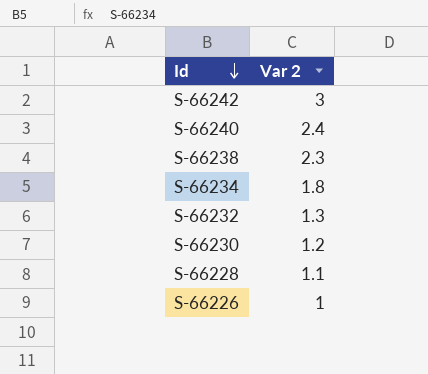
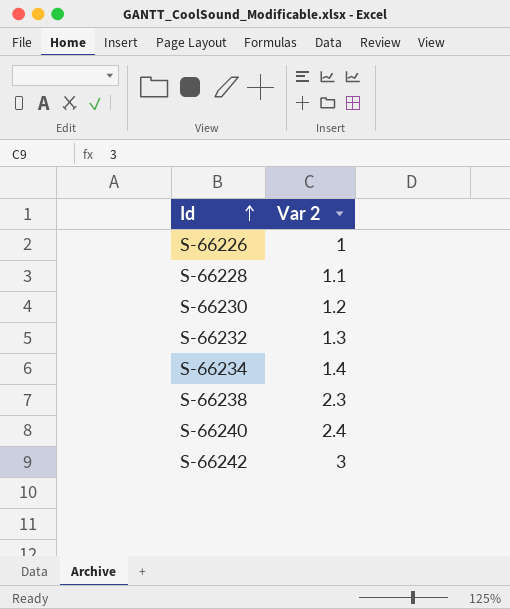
row order: Id descending -> Id ascending
S-66234 | Var 2: 1.8 -> 1.4

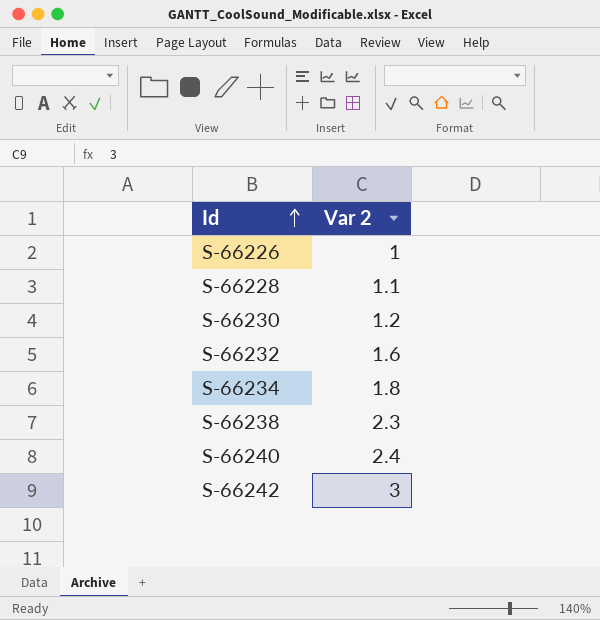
S-66232 | Var 2: 1.3 -> 1.6
S-66234 | Var 2: 1.4 -> 1.8

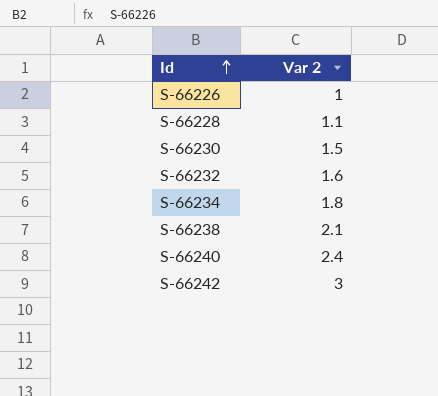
S-66230 | Var 2: 1.2 -> 1.5
S-66238 | Var 2: 2.3 -> 2.1

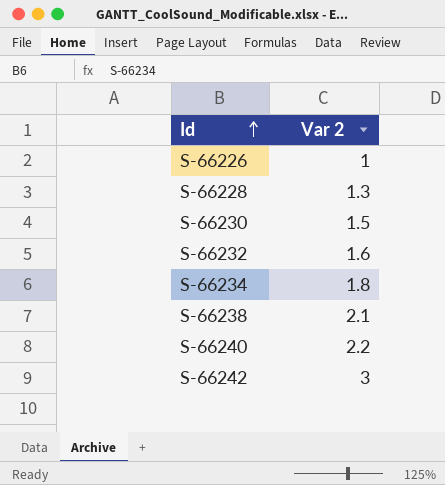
S-66228 | Var 2: 1.1 -> 1.3
S-66240 | Var 2: 2.4 -> 2.2

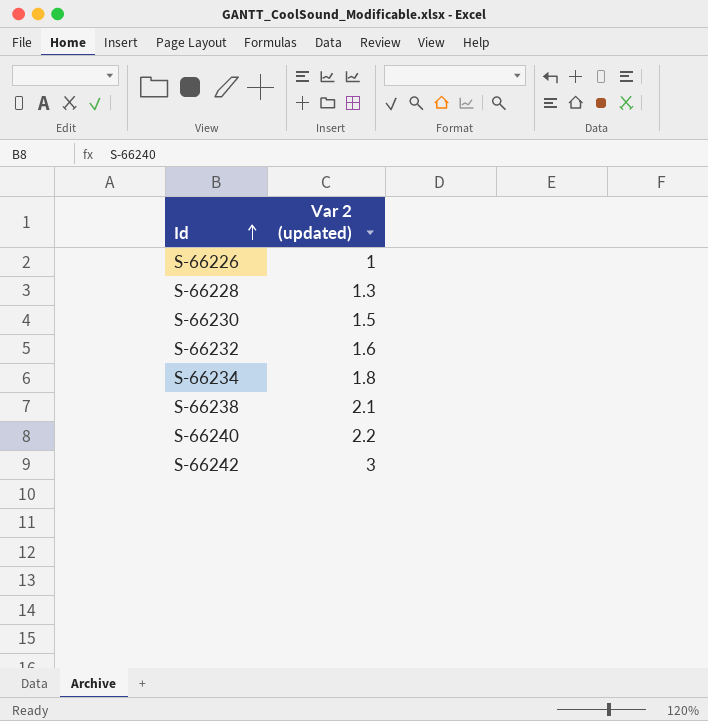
column name: Var 2 -> Var 2 (updated)

